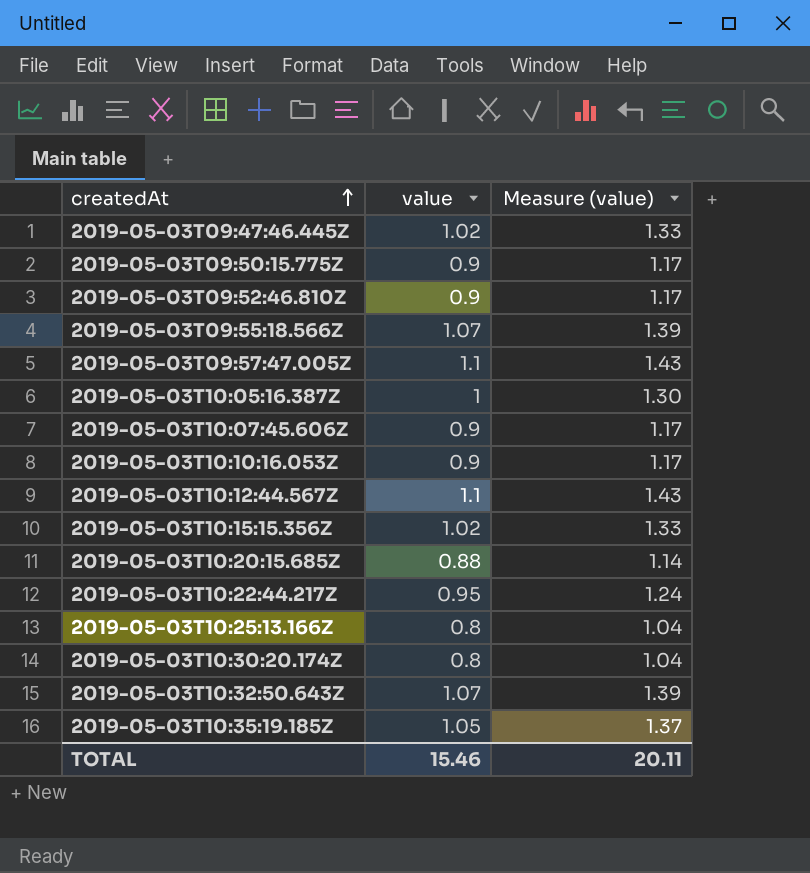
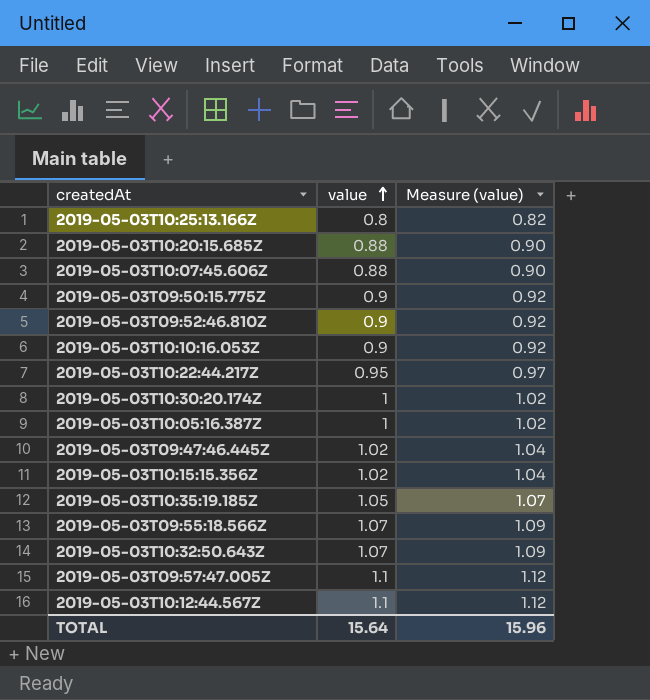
row order: createdAt ascending -> value ascending
column Measure (value) | formula: [value] * 1.3 -> [value] * 1.02
2019-05-03T10:07:45.606Z | value: 0.9 -> 0.88
2019-05-03T10:30:20.174Z | value: 0.8 -> 1
TOTAL | value: 15.46 -> 15.64
TOTAL | Measure (value): 20.11 -> 15.96

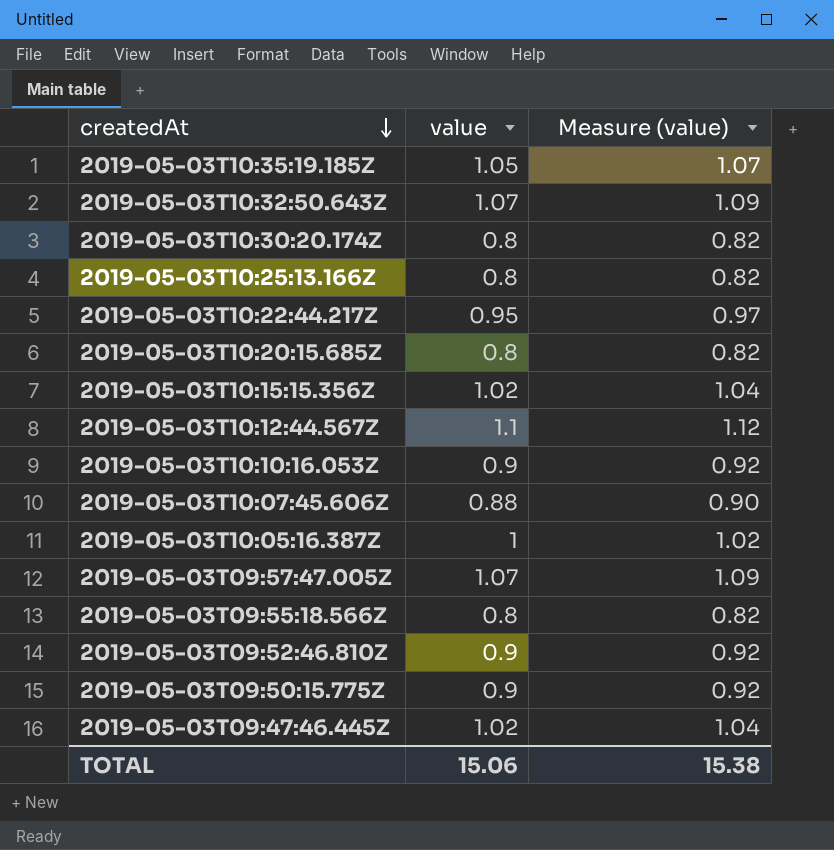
row order: value ascending -> createdAt descending
2019-05-03T10:30:20.174Z | value: 1 -> 0.8
2019-05-03T10:30:20.174Z | Measure (value): 1.02 -> 0.82
2019-05-03T10:20:15.685Z | value: 0.88 -> 0.8
2019-05-03T10:20:15.685Z | Measure (value): 0.90 -> 0.82
2019-05-03T09:57:47.005Z | value: 1.1 -> 1.07
2019-05-03T09:57:47.005Z | Measure (value): 1.12 -> 1.09
2019-05-03T09:55:18.566Z | value: 1.07 -> 0.8
2019-05-03T09:55:18.566Z | Measure (value): 1.09 -> 0.82
TOTAL | value: 15.64 -> 15.06
TOTAL | Measure (value): 15.96 -> 15.38

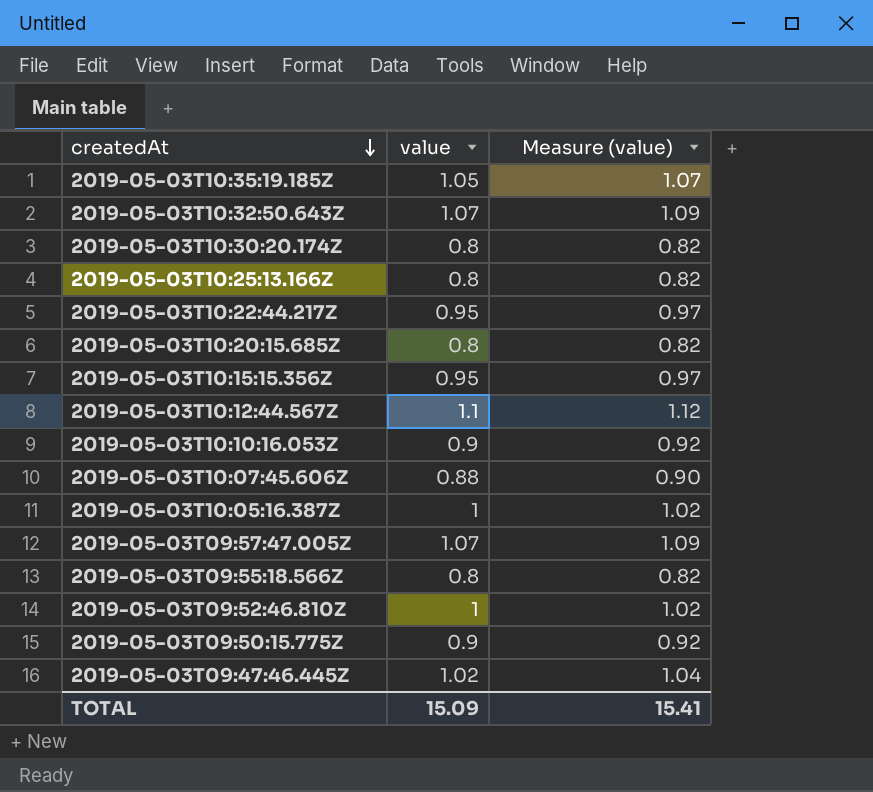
2019-05-03T10:15:15.356Z | value: 1.02 -> 0.95
2019-05-03T10:15:15.356Z | Measure (value): 1.04 -> 0.97
2019-05-03T09:52:46.810Z | value: 0.9 -> 1
2019-05-03T09:52:46.810Z | Measure (value): 0.92 -> 1.02
TOTAL | value: 15.06 -> 15.09
TOTAL | Measure (value): 15.38 -> 15.41

